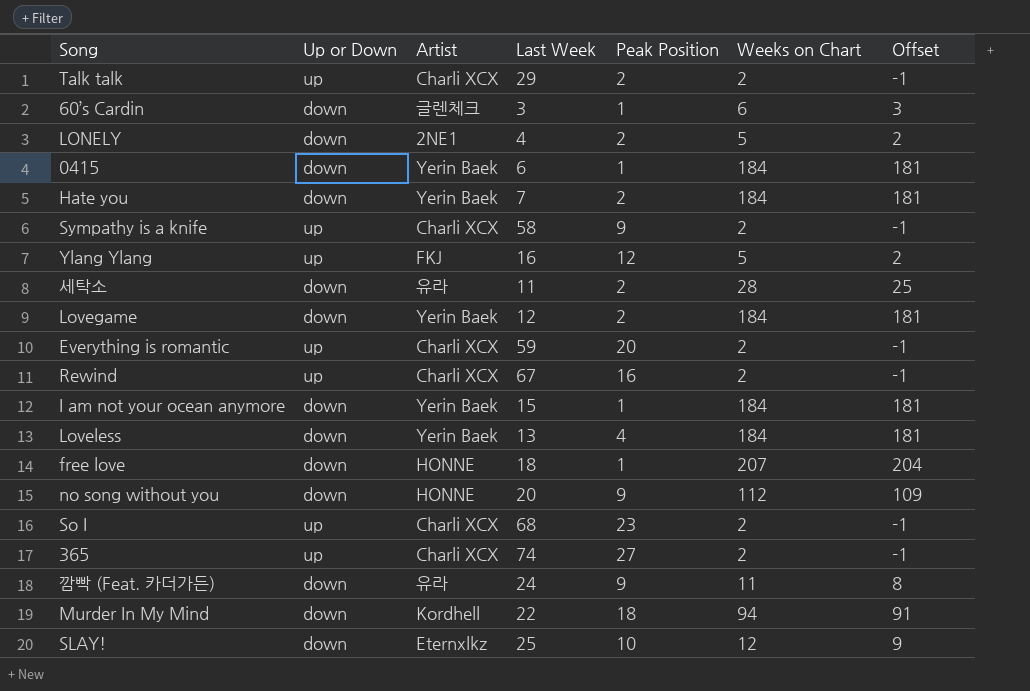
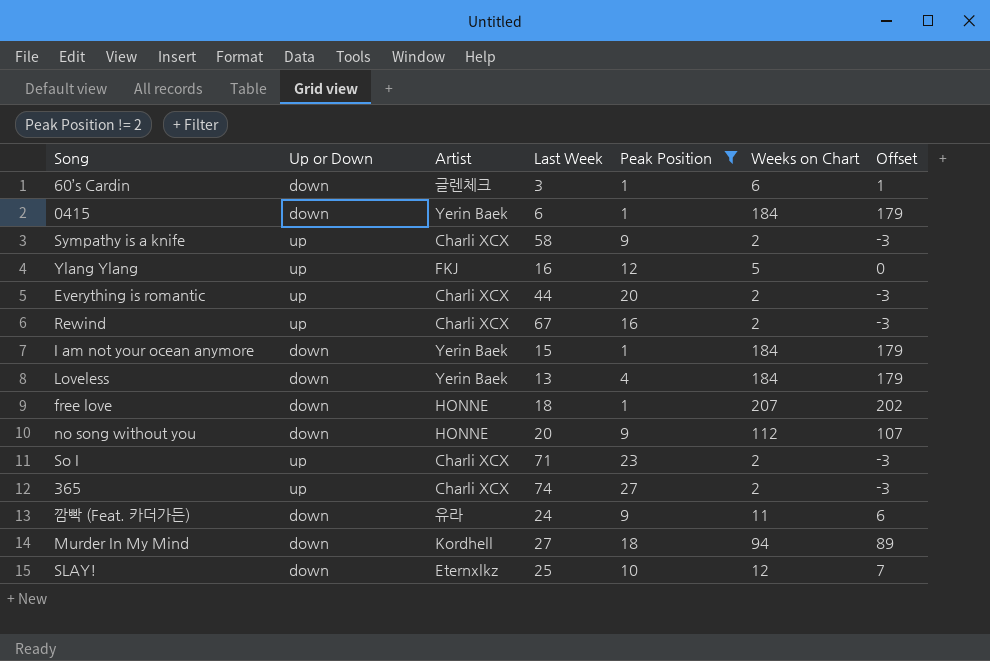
filter: none -> Peak Position != 2
column Offset | formula: [Weeks on Chart] - 3 -> [Weeks on Chart] - 5
Everything is romantic | Last Week: 59 -> 44
So I | Last Week: 68 -> 71
Murder In My Mind | Last Week: 22 -> 27

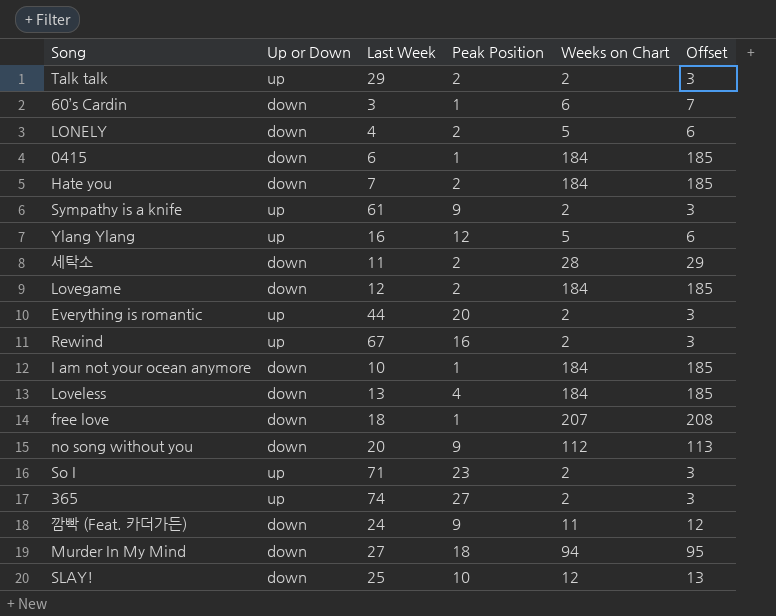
filter: Peak Position != 2 -> none
column Artist | position: 3 -> none
column Offset | formula: [Weeks on Chart] - 5 -> [Weeks on Chart] + 1
Sympathy is a knife | Last Week: 58 -> 61
I am not your ocean anymore | Last Week: 15 -> 10

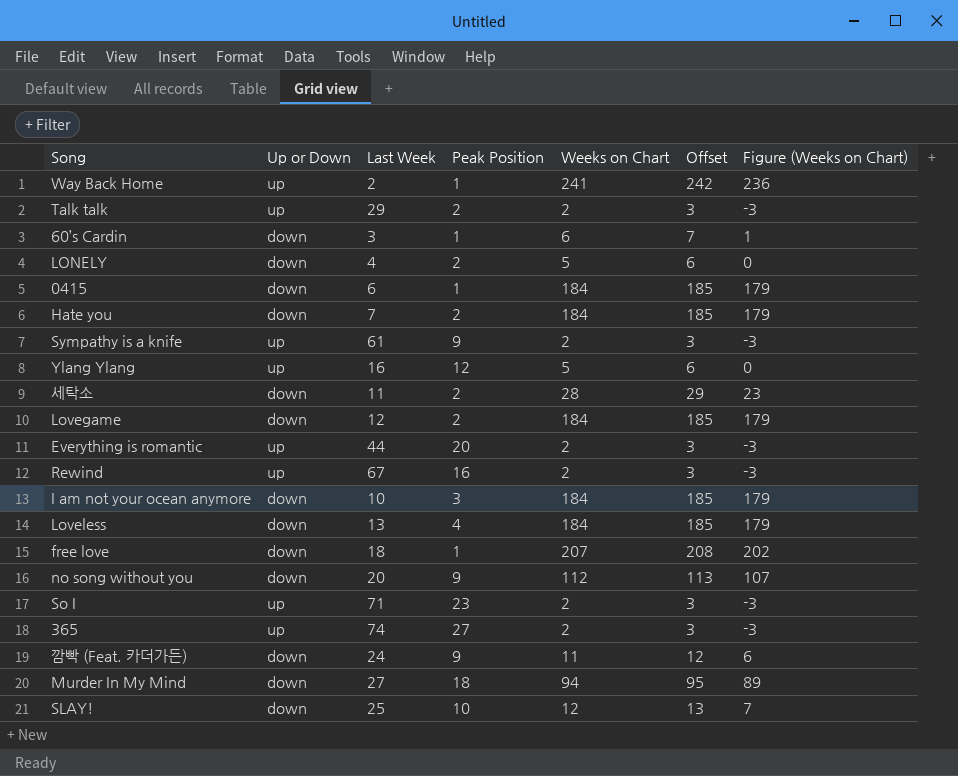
column Figure (Weeks on Chart) | formula: none -> [Weeks on Chart] - 5
row Way Back Home: none -> up | 2 | 1 | 241 | 242 | 236
I am not your ocean anymore | Peak Position: 1 -> 3

